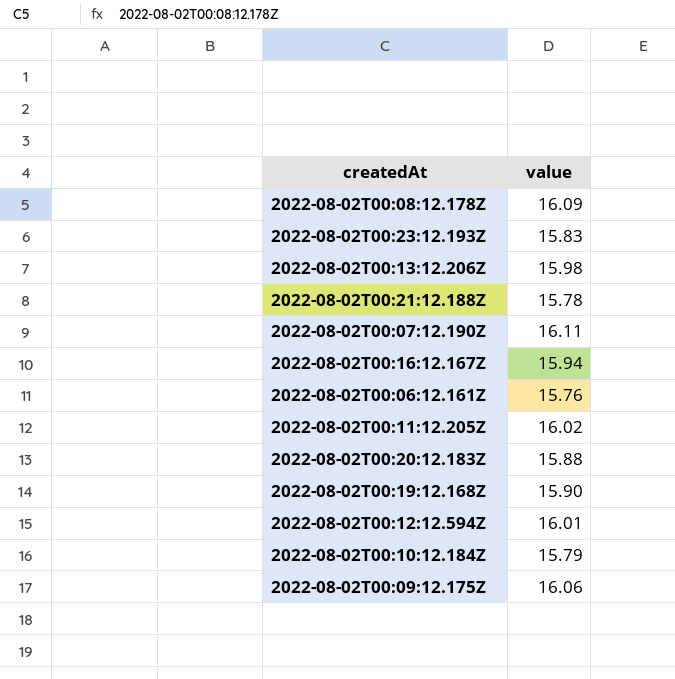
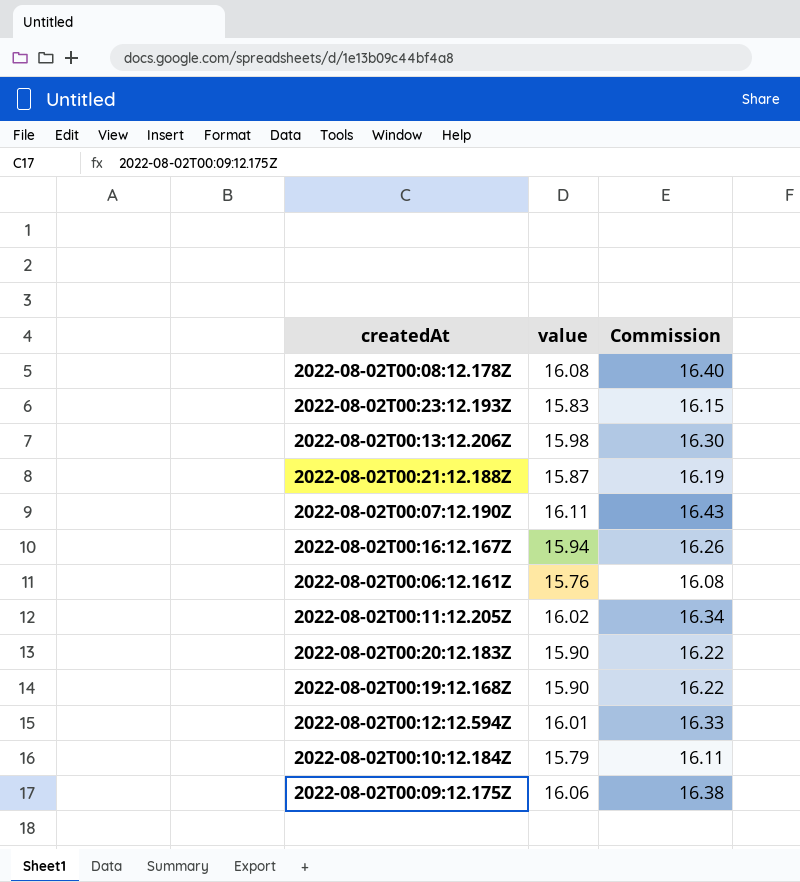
column Commission | formula: none -> [value] * 1.02
2022-08-02T00:08:12.178Z | value: 16.09 -> 16.08
2022-08-02T00:21:12.188Z | value: 15.78 -> 15.87
2022-08-02T00:20:12.183Z | value: 15.88 -> 15.90

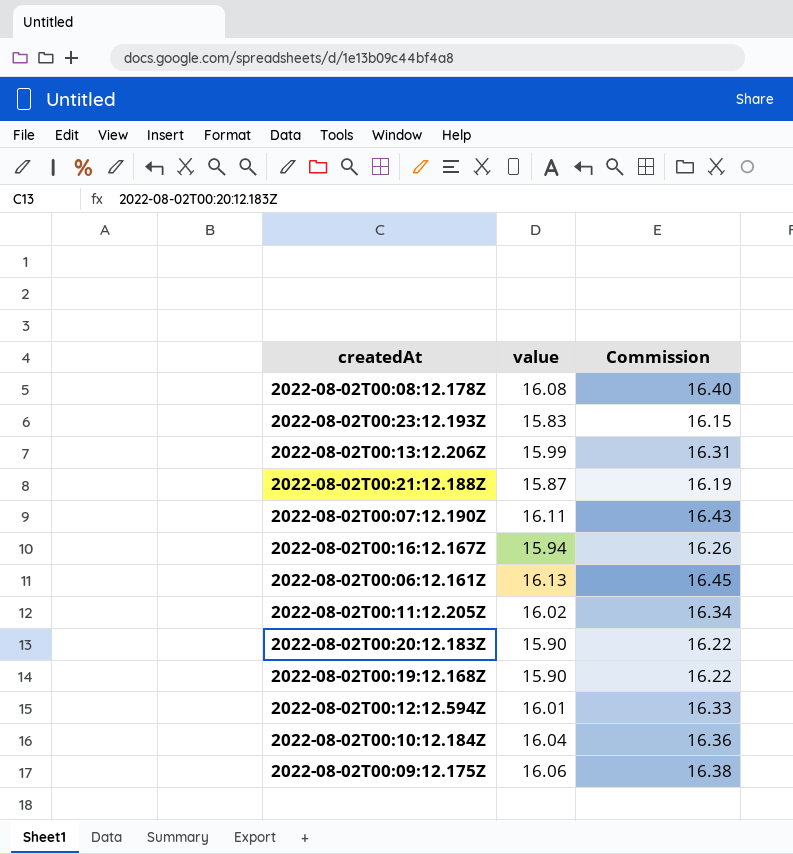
2022-08-02T00:13:12.206Z | value: 15.98 -> 15.99
2022-08-02T00:13:12.206Z | Commission: 16.30 -> 16.31
2022-08-02T00:06:12.161Z | value: 15.76 -> 16.13
2022-08-02T00:06:12.161Z | Commission: 16.08 -> 16.45
2022-08-02T00:10:12.184Z | value: 15.79 -> 16.04
2022-08-02T00:10:12.184Z | Commission: 16.11 -> 16.36

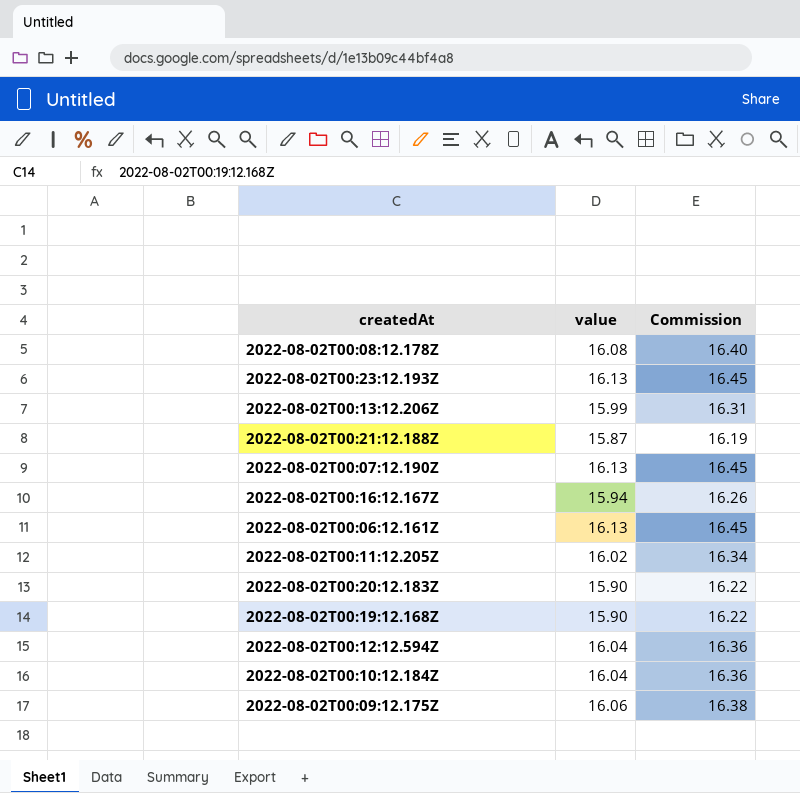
2022-08-02T00:23:12.193Z | value: 15.83 -> 16.13
2022-08-02T00:23:12.193Z | Commission: 16.15 -> 16.45
2022-08-02T00:07:12.190Z | value: 16.11 -> 16.13
2022-08-02T00:07:12.190Z | Commission: 16.43 -> 16.45
2022-08-02T00:12:12.594Z | value: 16.01 -> 16.04
2022-08-02T00:12:12.594Z | Commission: 16.33 -> 16.36

